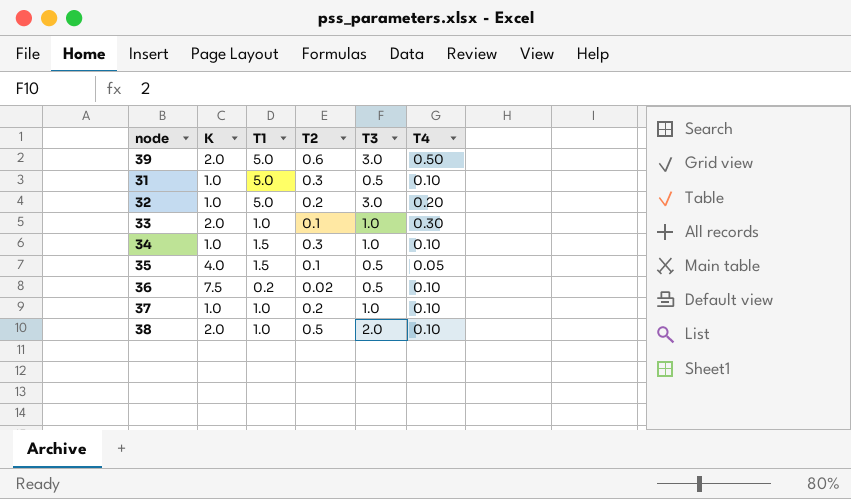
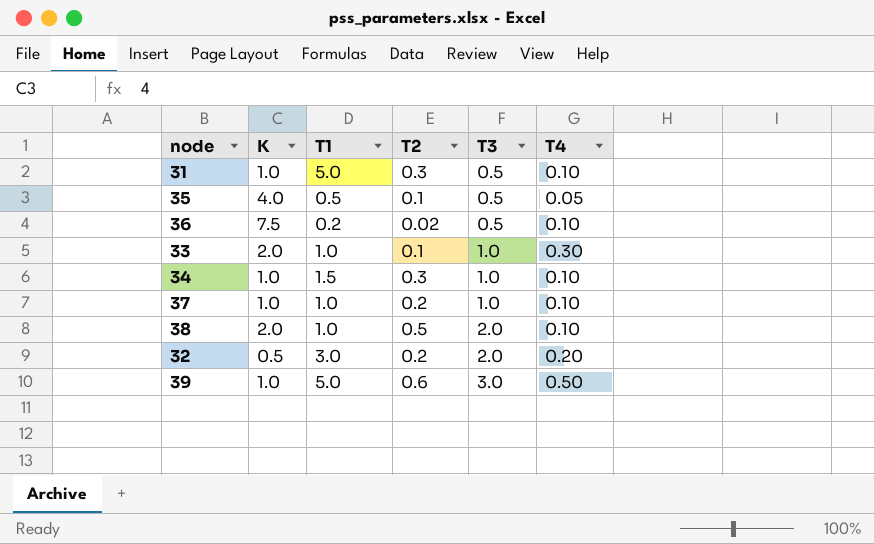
row order: none -> T3 ascending
35 | T1: 1.5 -> 0.5
32 | K: 1.0 -> 0.5
32 | T1: 5.0 -> 3.0
32 | T3: 3.0 -> 2.0
39 | K: 2.0 -> 1.0

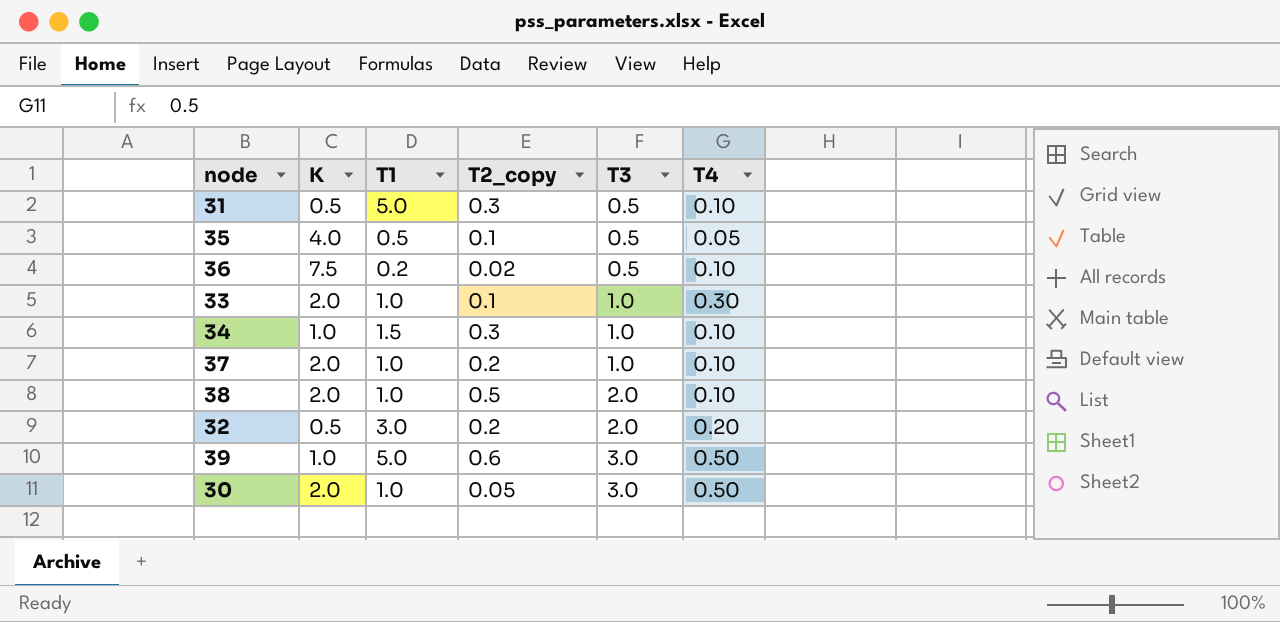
column name: T2 -> T2_copy
31 | K: 1.0 -> 0.5
37 | K: 1.0 -> 2.0
row 30: none -> 2.0 | 1.0 | 0.05 | 3.0 | 0.50

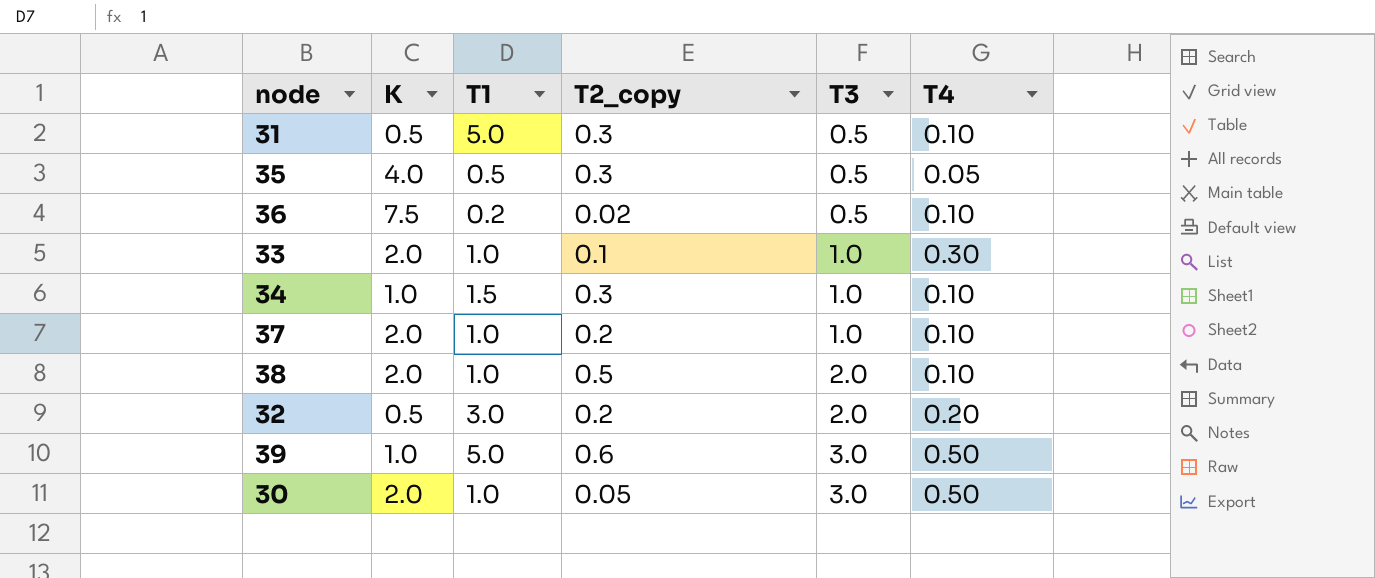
35 | T2_copy: 0.1 -> 0.3

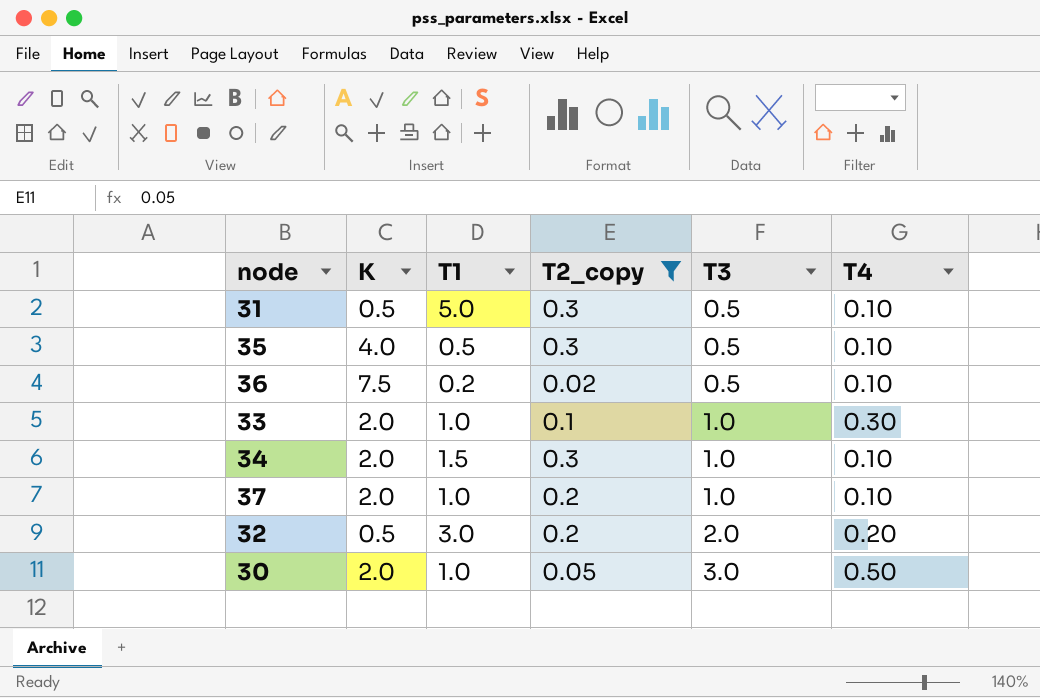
filter: none -> T2_copy <= 0.3
35 | T4: 0.05 -> 0.10
34 | K: 1.0 -> 2.0

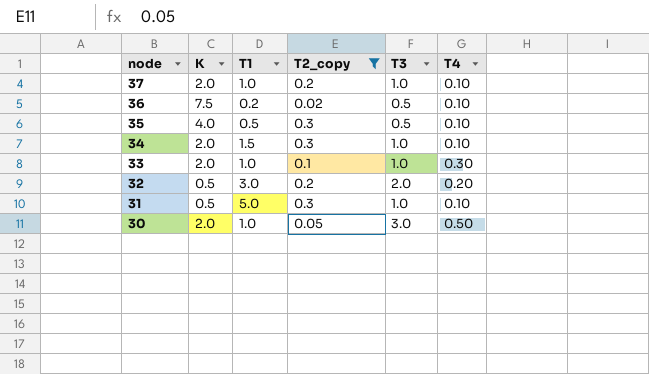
row order: T3 ascending -> node descending
31 | T3: 0.5 -> 1.0

